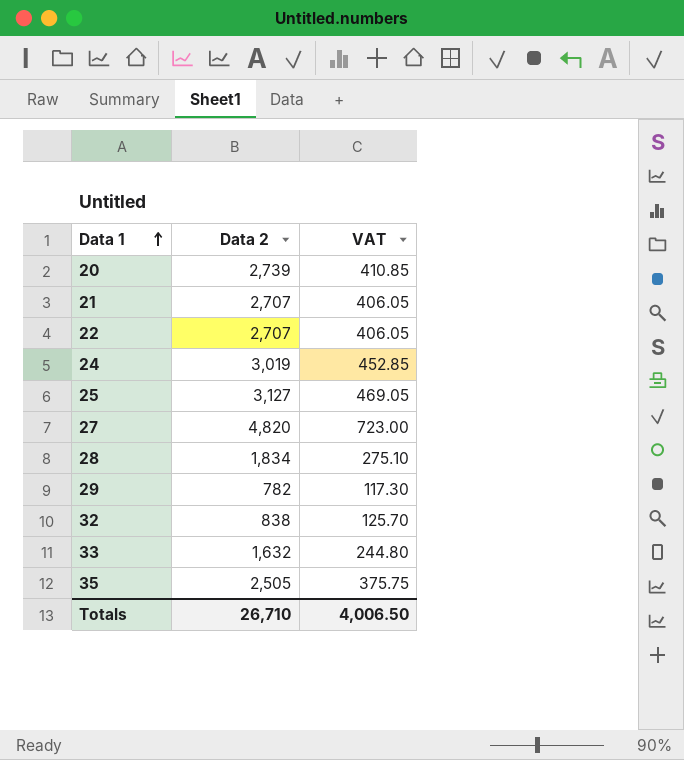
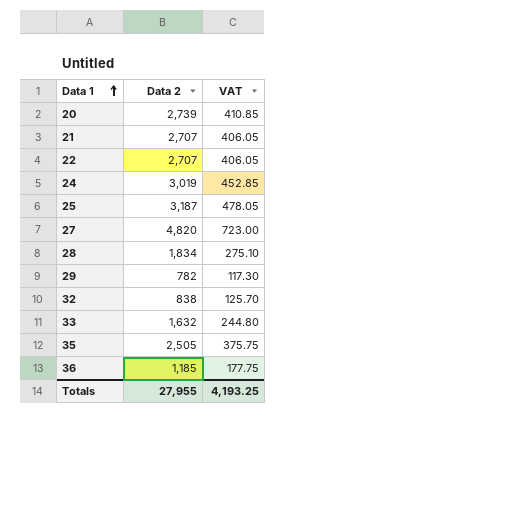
25 | Data 2: 3,127 -> 3,187
25 | VAT: 469.05 -> 478.05
row 36: none -> 1,185 | 177.75
Totals | Data 2: 26,710 -> 27,955
Totals | VAT: 4,006.50 -> 4,193.25

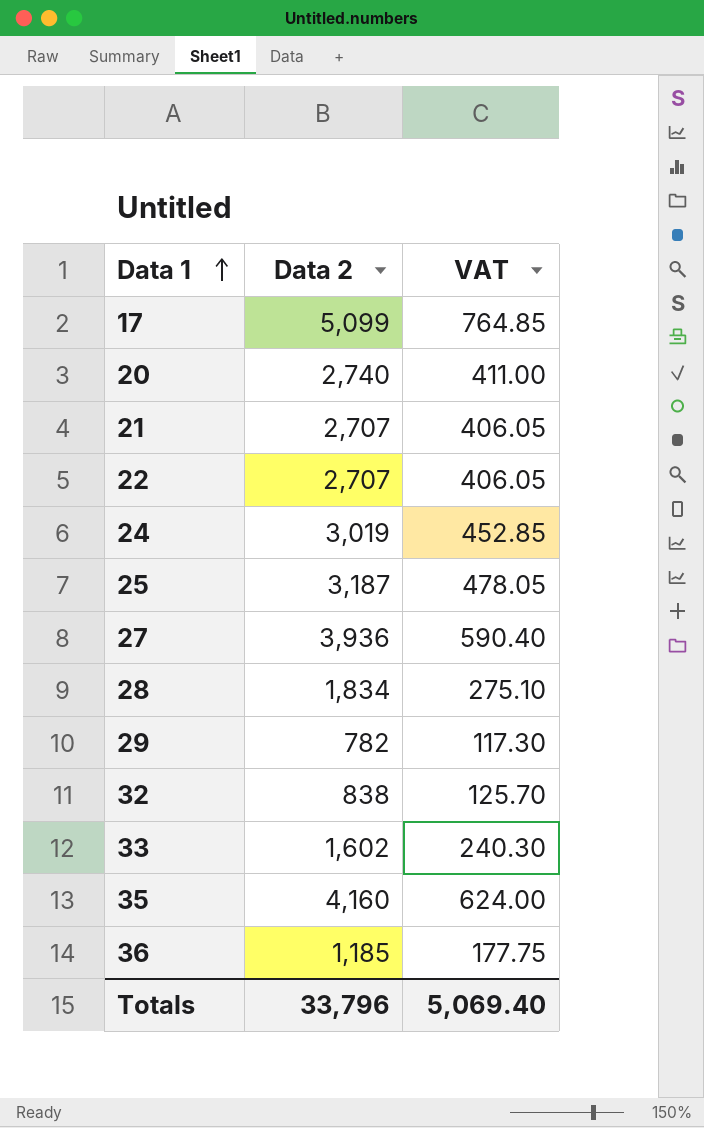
row 17: none -> 5,099 | 764.85
20 | Data 2: 2,739 -> 2,740
20 | VAT: 410.85 -> 411.00
27 | Data 2: 4,820 -> 3,936
27 | VAT: 723.00 -> 590.40
33 | Data 2: 1,632 -> 1,602
33 | VAT: 244.80 -> 240.30
35 | Data 2: 2,505 -> 4,160
35 | VAT: 375.75 -> 624.00
Totals | Data 2: 27,955 -> 33,796
Totals | VAT: 4,193.25 -> 5,069.40

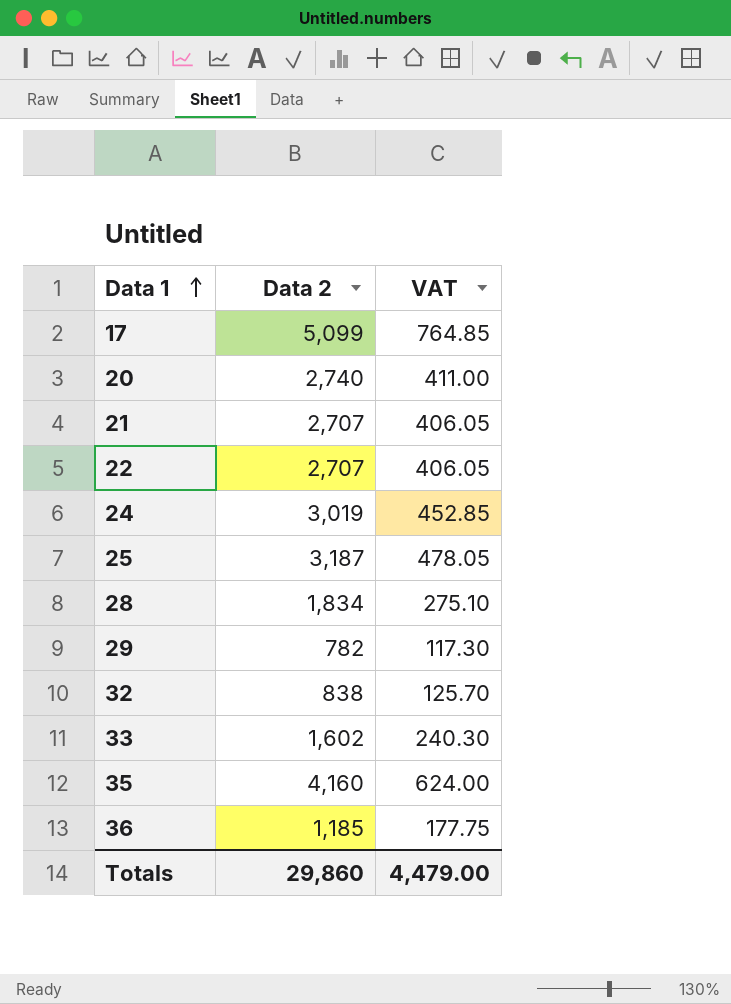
row 27: 3,936 | 590.40 -> none
Totals | Data 2: 33,796 -> 29,860
Totals | VAT: 5,069.40 -> 4,479.00

